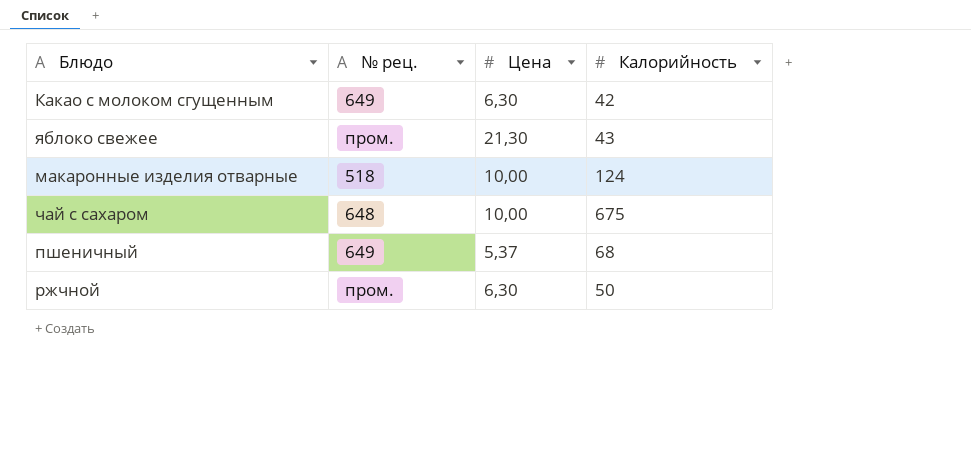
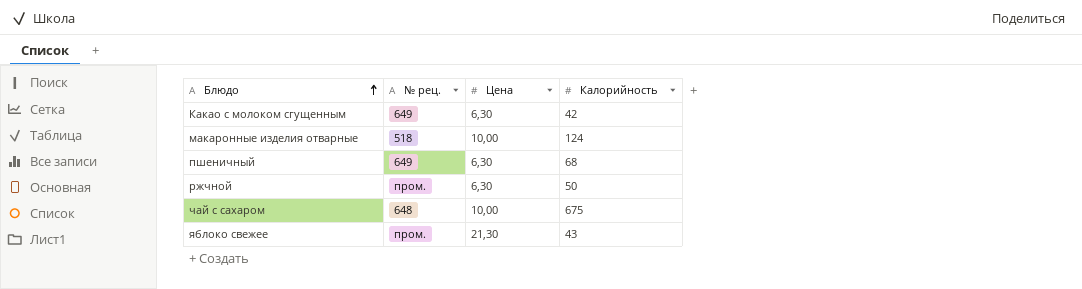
row order: none -> Блюдо ascending
пшеничный | Цена: 5,37 -> 6,30

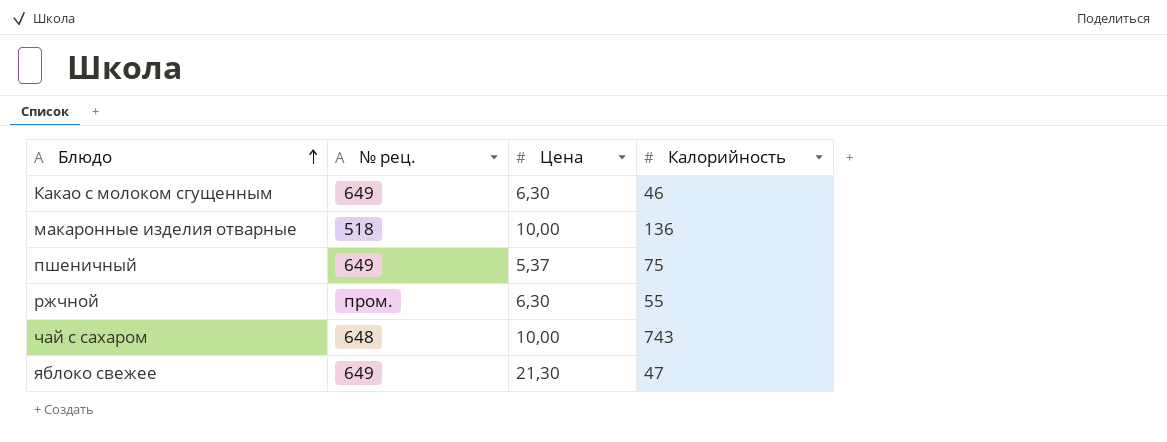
Какао с молоком сгущенным | Калорийность: 42 -> 46
макаронные изделия отварные | Калорийность: 124 -> 136
пшеничный | Цена: 6,30 -> 5,37
пшеничный | Калорийность: 68 -> 75
ржчной | Калорийность: 50 -> 55
чай с сахаром | Калорийность: 675 -> 743
яблоко свежее | № рец.: пром. -> 649
яблоко свежее | Калорийность: 43 -> 47

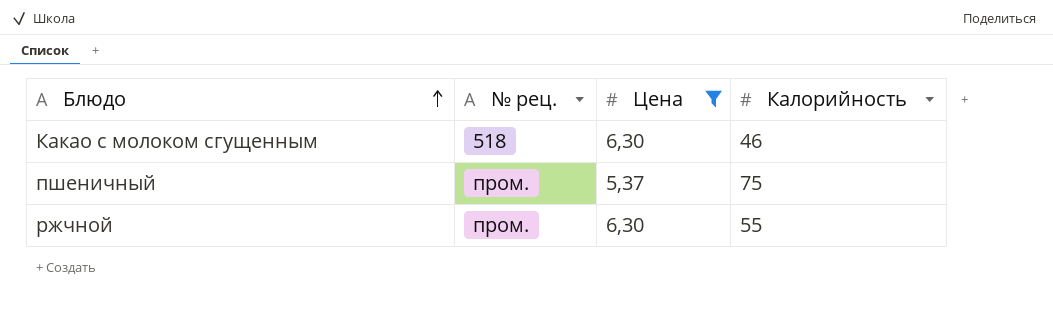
filter: none -> Цена <= 6,30
Какао с молоком сгущенным | № рец.: 649 -> 518
пшеничный | № рец.: 649 -> пром.

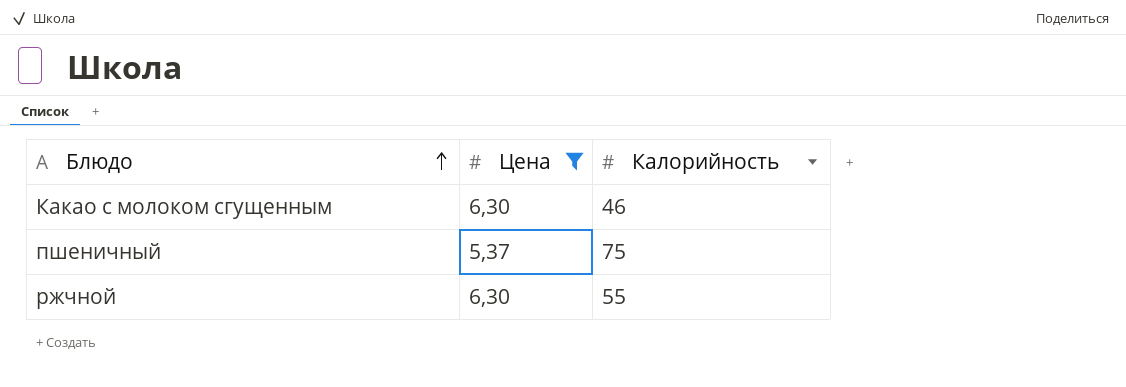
column № рец. | position: 2 -> none

